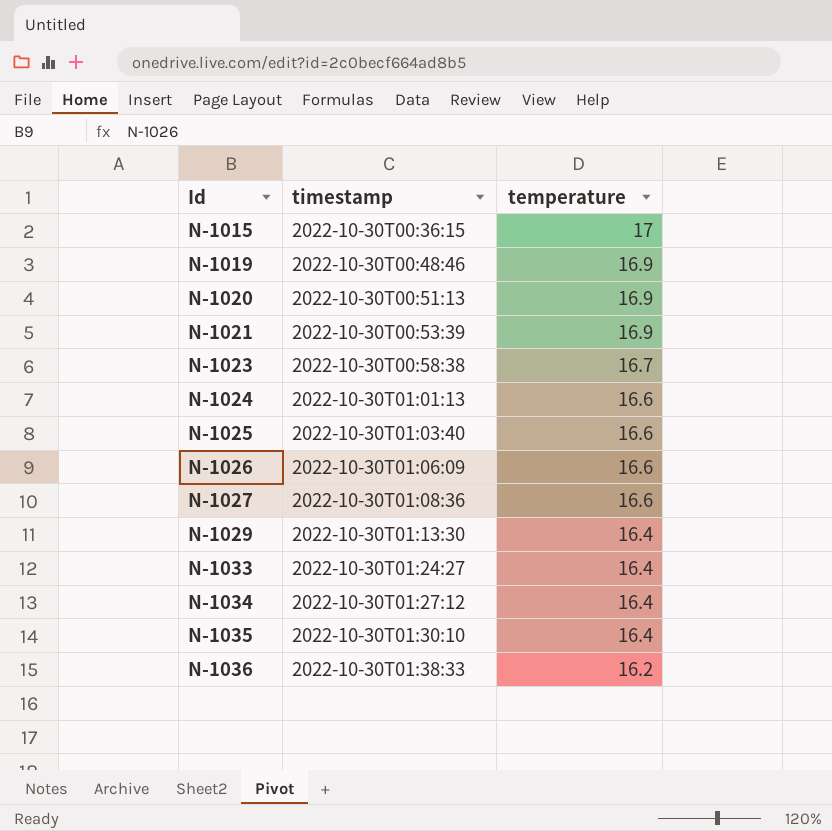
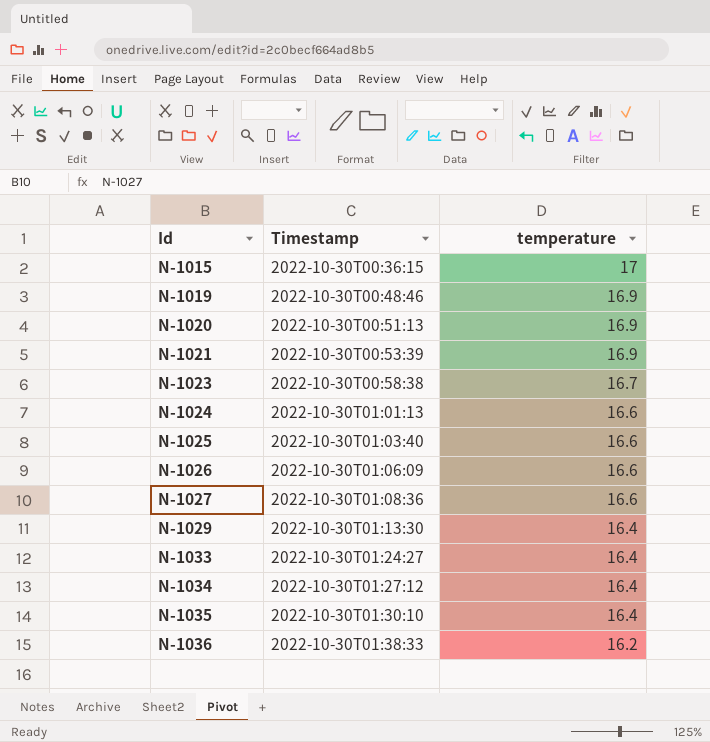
column name: timestamp -> Timestamp

